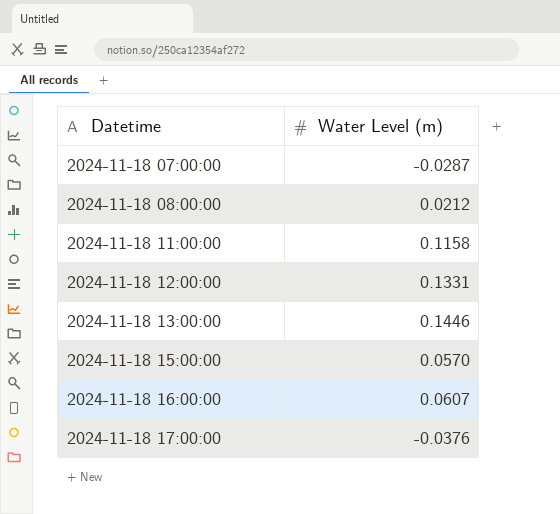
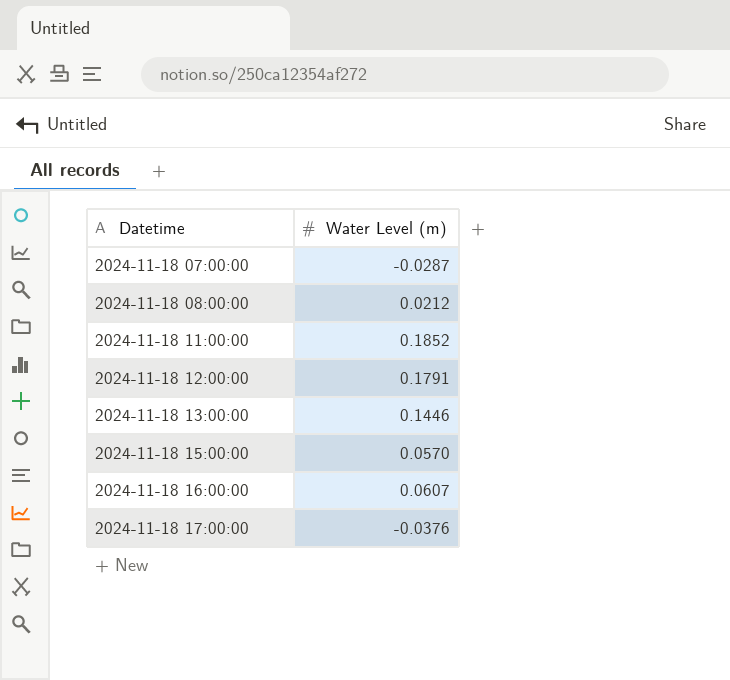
2024-11-18 11:00:00 | Water Level (m): 0.1158 -> 0.1852
2024-11-18 12:00:00 | Water Level (m): 0.1331 -> 0.1791

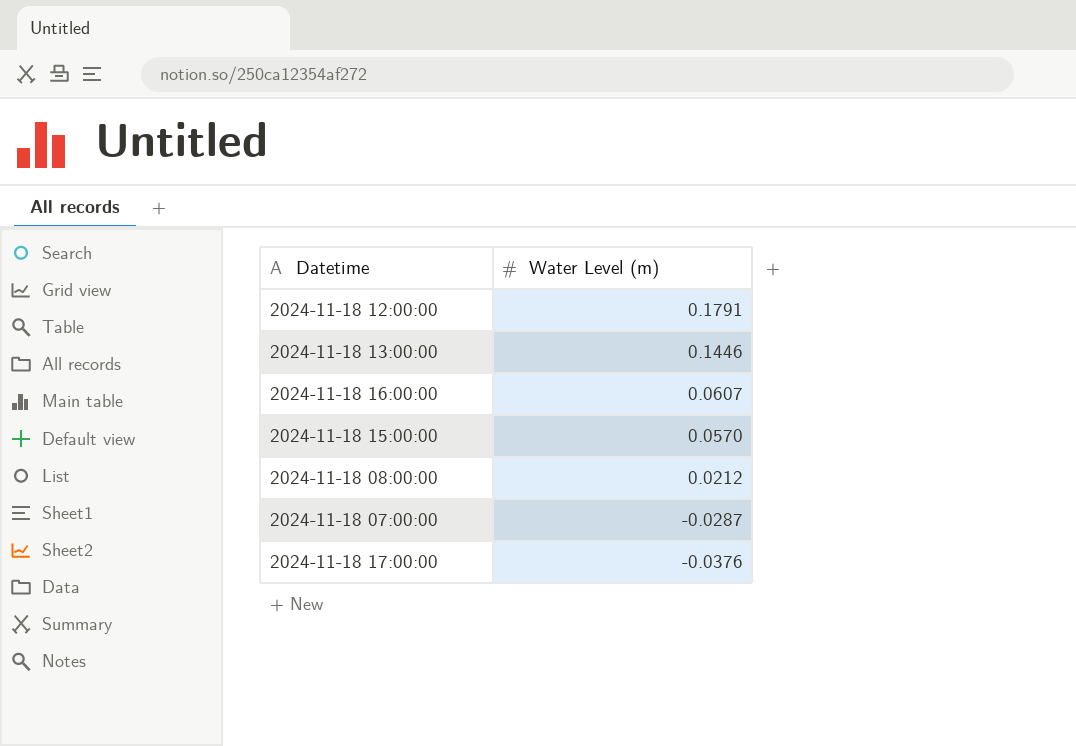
row order: Datetime ascending -> Water Level (m) descending
row 2024-11-18 11:00:00: 0.1852 -> none

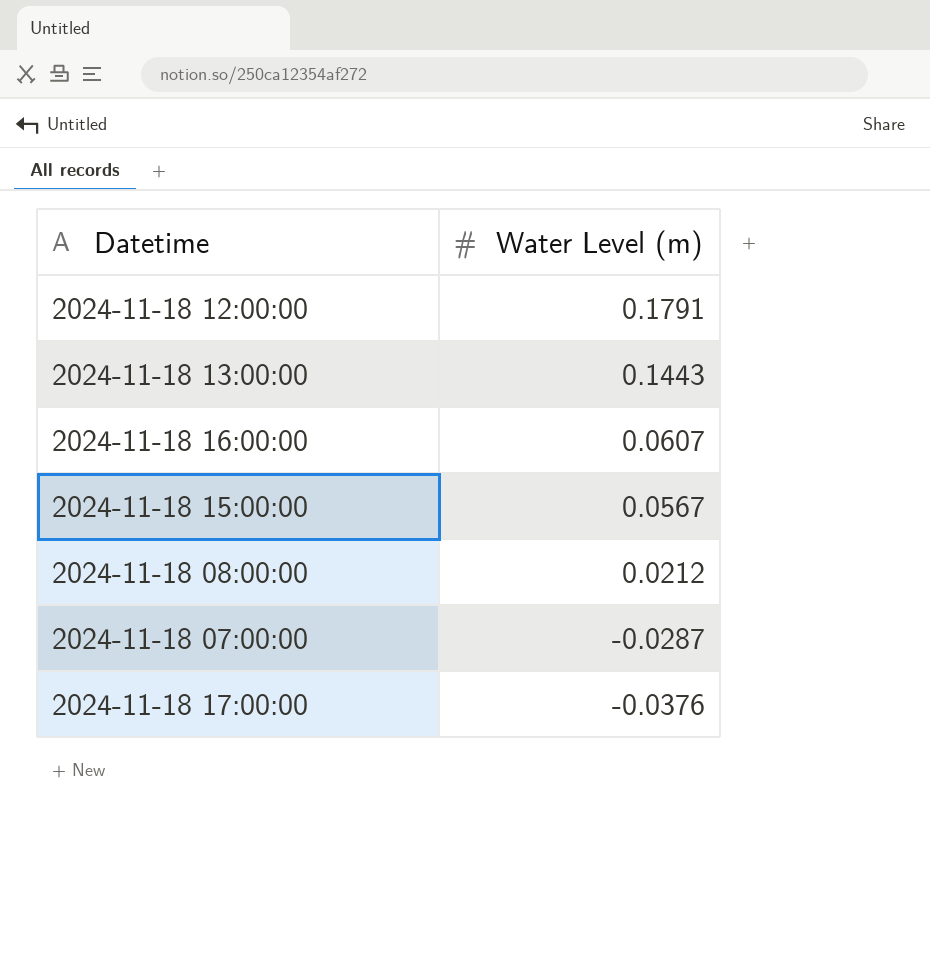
2024-11-18 13:00:00 | Water Level (m): 0.1446 -> 0.1443
2024-11-18 15:00:00 | Water Level (m): 0.0570 -> 0.0567

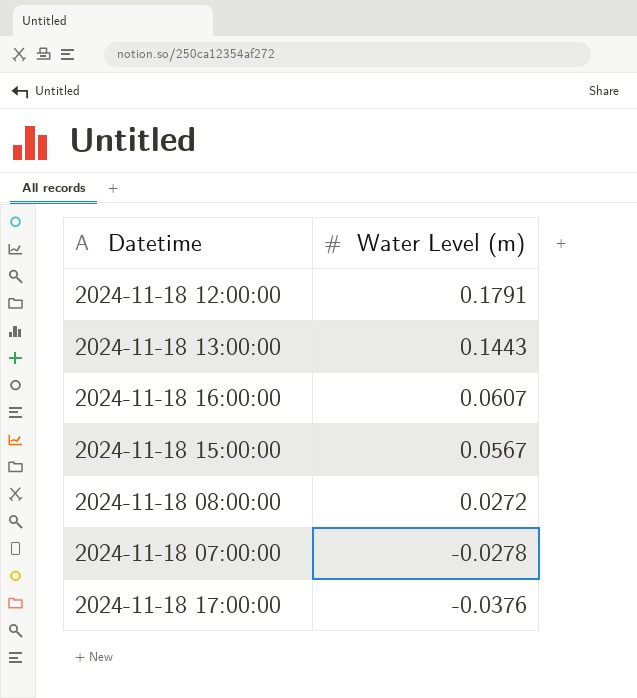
2024-11-18 08:00:00 | Water Level (m): 0.0212 -> 0.0272
2024-11-18 07:00:00 | Water Level (m): -0.0287 -> -0.0278

